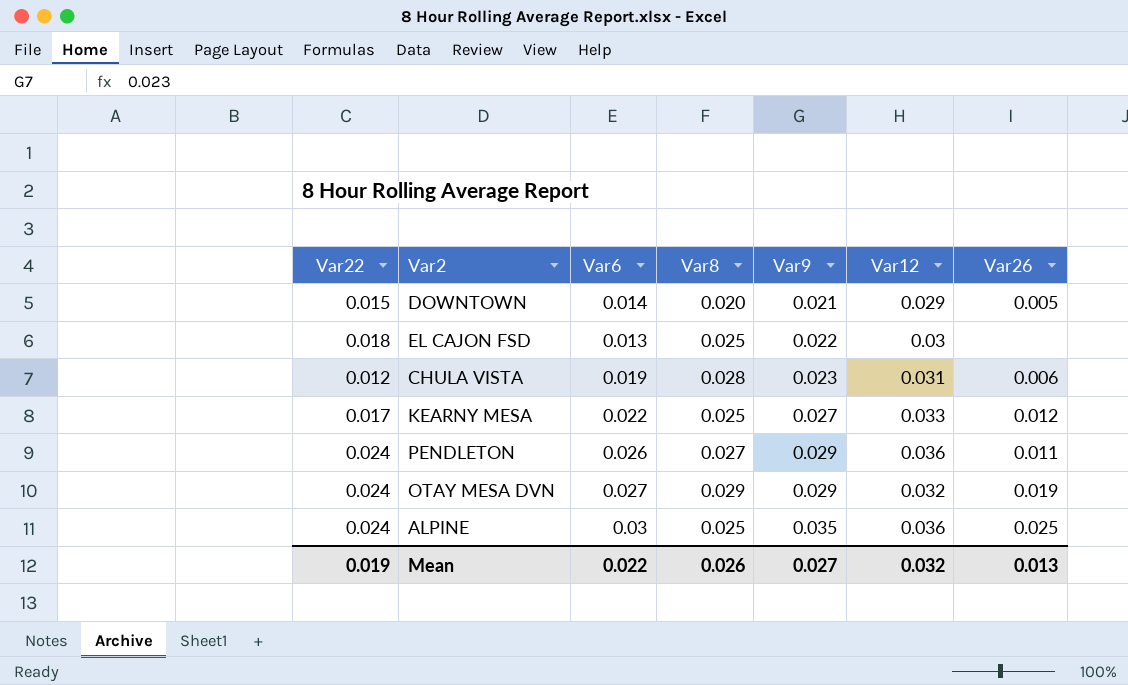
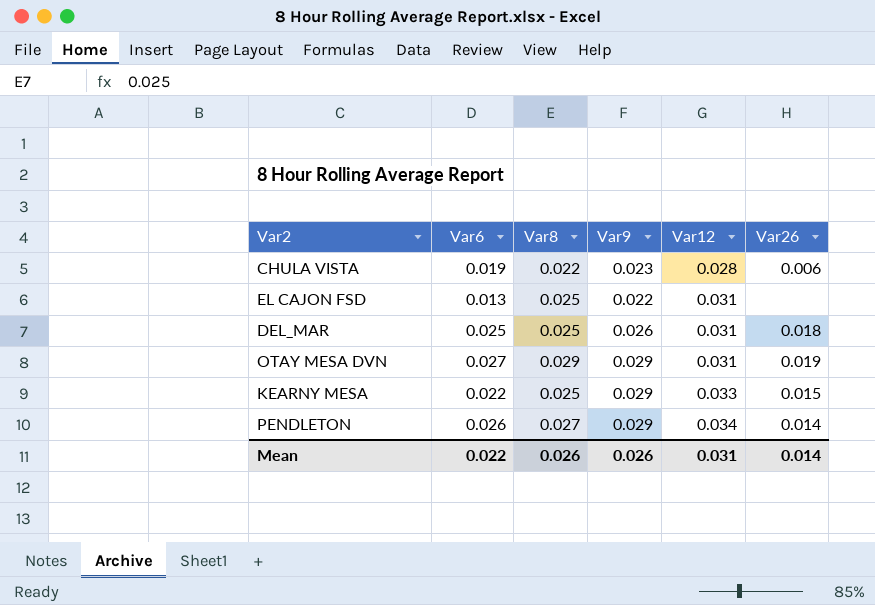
row order: Var9 ascending -> Var12 ascending
column Var22 | position: 1 -> none
row DOWNTOWN: 0.015 | 0.014 | 0.020 | 0.021 | 0.029 | 0.005 -> none
row ALPINE: 0.024 | 0.03 | 0.025 | 0.035 | 0.036 | 0.025 -> none
CHULA VISTA | Var8: 0.028 -> 0.022
CHULA VISTA | Var12: 0.031 -> 0.028
EL CAJON FSD | Var12: 0.03 -> 0.031
row DEL_MAR: none -> 0.025 | 0.025 | 0.026 | 0.031 | 0.018
OTAY MESA DVN | Var12: 0.032 -> 0.031
KEARNY MESA | Var9: 0.027 -> 0.029
KEARNY MESA | Var26: 0.012 -> 0.015
PENDLETON | Var12: 0.036 -> 0.034
PENDLETON | Var26: 0.011 -> 0.014
Mean | Var9: 0.027 -> 0.026
Mean | Var12: 0.032 -> 0.031
Mean | Var26: 0.013 -> 0.014

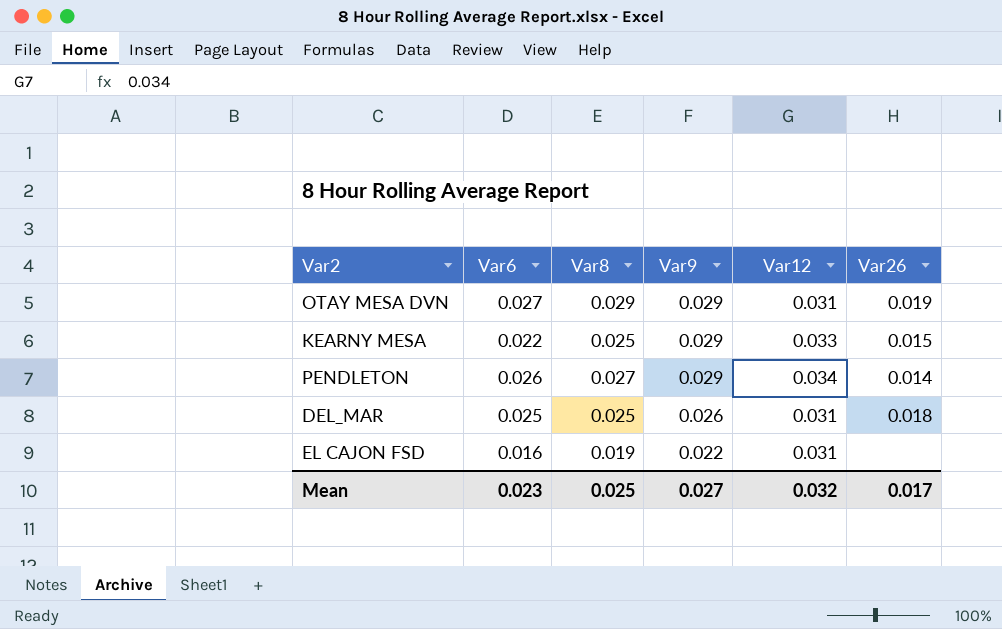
row order: Var12 ascending -> Var9 descending
row CHULA VISTA: 0.019 | 0.022 | 0.023 | 0.028 | 0.006 -> none
EL CAJON FSD | Var6: 0.013 -> 0.016
EL CAJON FSD | Var8: 0.025 -> 0.019
Mean | Var6: 0.022 -> 0.023
Mean | Var8: 0.026 -> 0.025
Mean | Var9: 0.026 -> 0.027
Mean | Var12: 0.031 -> 0.032
Mean | Var26: 0.014 -> 0.017

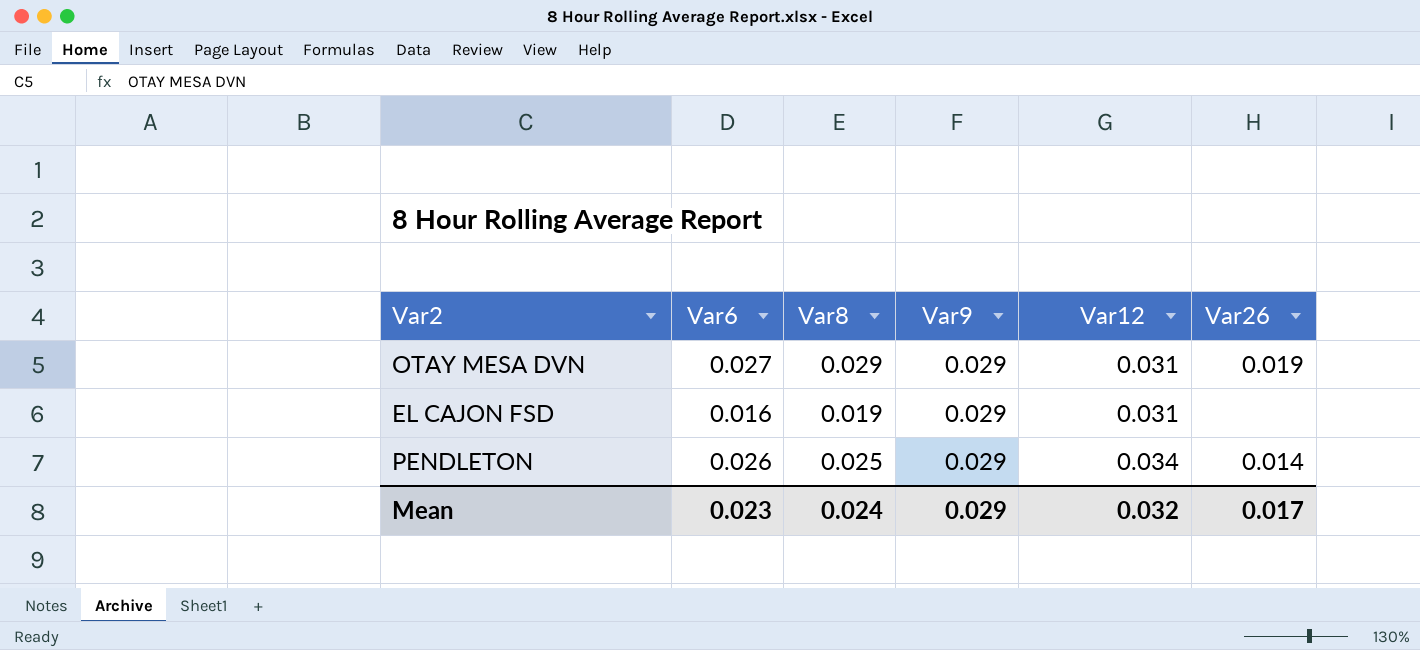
row order: Var9 descending -> Var12 ascending
row KEARNY MESA: 0.022 | 0.025 | 0.029 | 0.033 | 0.015 -> none
row DEL_MAR: 0.025 | 0.025 | 0.026 | 0.031 | 0.018 -> none
EL CAJON FSD | Var9: 0.022 -> 0.029
PENDLETON | Var8: 0.027 -> 0.025
Mean | Var8: 0.025 -> 0.024
Mean | Var9: 0.027 -> 0.029

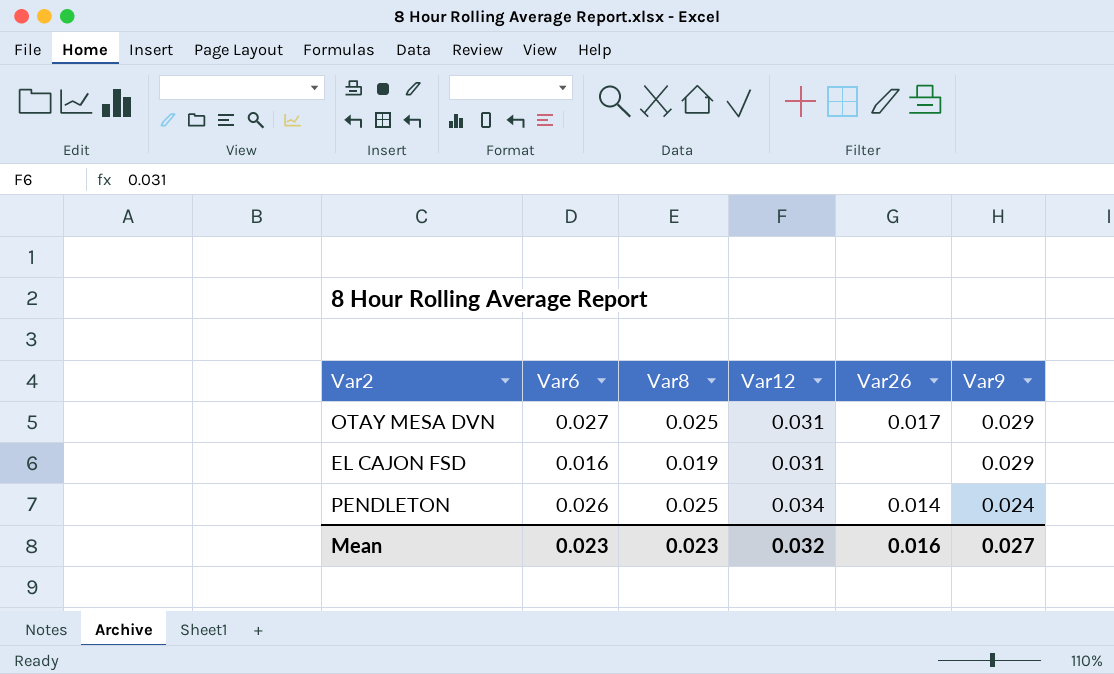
column Var9 | position: 4 -> 6
OTAY MESA DVN | Var8: 0.029 -> 0.025
OTAY MESA DVN | Var26: 0.019 -> 0.017
PENDLETON | Var9: 0.029 -> 0.024
Mean | Var8: 0.024 -> 0.023
Mean | Var26: 0.017 -> 0.016
Mean | Var9: 0.029 -> 0.027

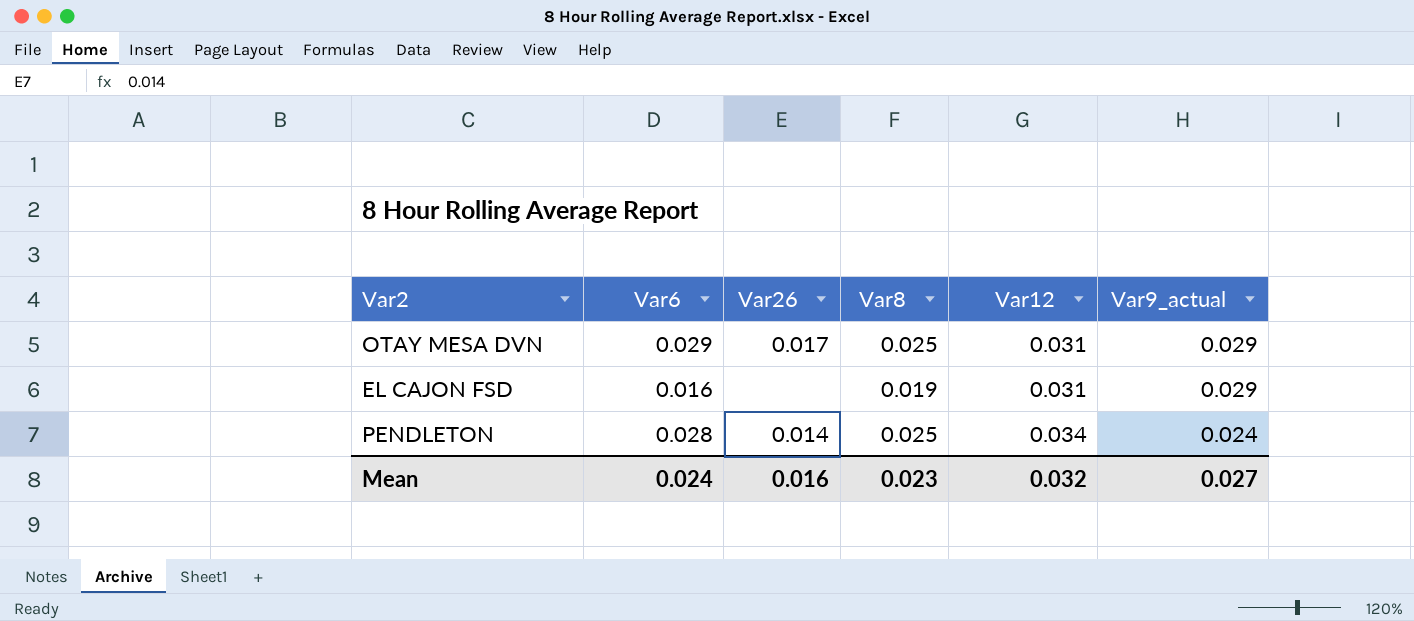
column Var26 | position: 5 -> 3
column name: Var9 -> Var9_actual
OTAY MESA DVN | Var6: 0.027 -> 0.029
PENDLETON | Var6: 0.026 -> 0.028
Mean | Var6: 0.023 -> 0.024

